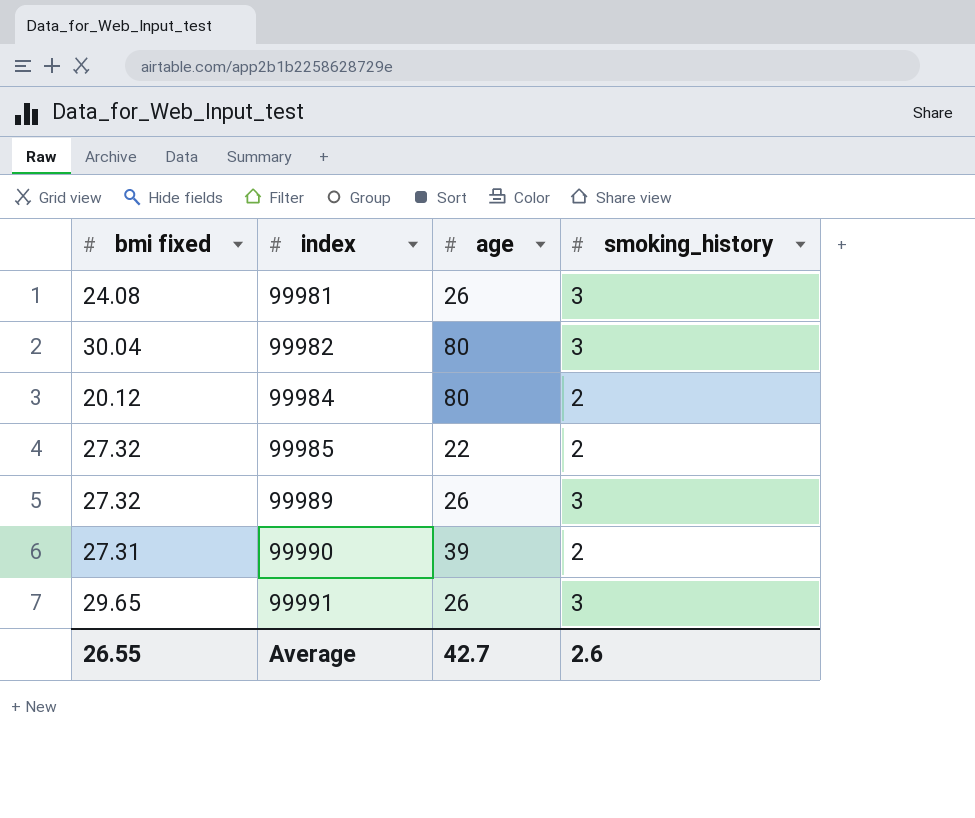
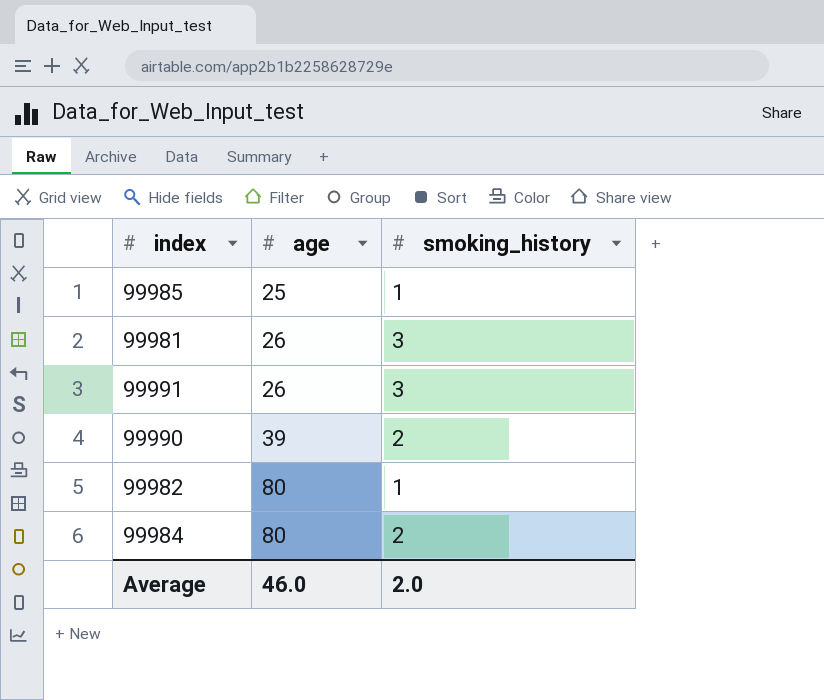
row order: index ascending -> age ascending
column bmi fixed | position: 1 -> none
row 99989: 27.32 | 26 | 3 -> none
99985 | age: 22 -> 25
99985 | smoking_history: 2 -> 1
99982 | smoking_history: 3 -> 1
Average | age: 42.7 -> 46.0
Average | smoking_history: 2.6 -> 2.0

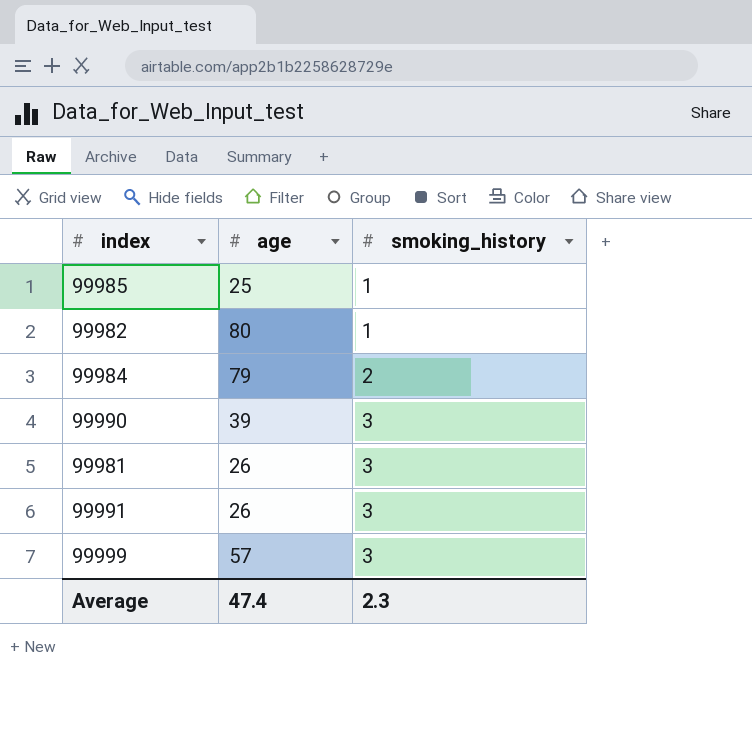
row order: age ascending -> smoking_history ascending
99984 | age: 80 -> 79
99990 | smoking_history: 2 -> 3
row 99999: none -> 57 | 3
Average | age: 46.0 -> 47.4
Average | smoking_history: 2.0 -> 2.3

